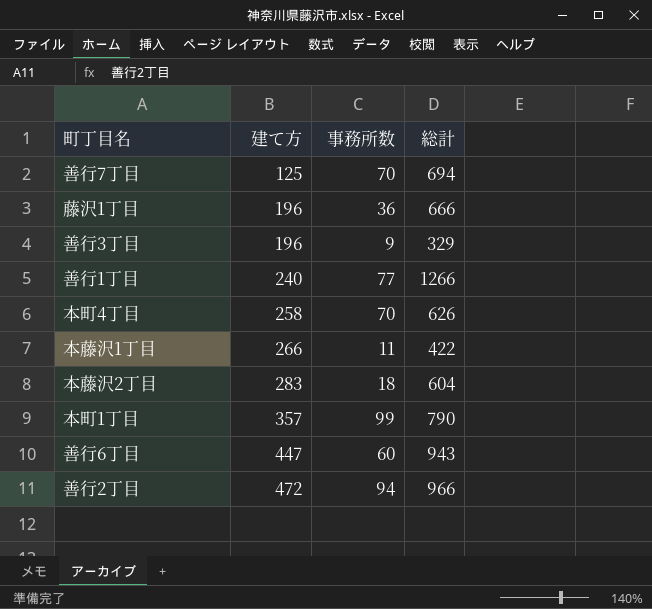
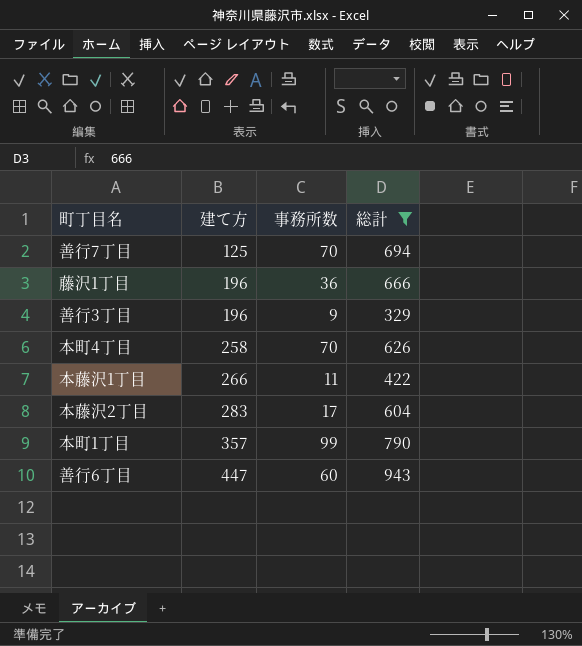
filter: none -> 総計 <= 943
本藤沢2丁目 | 事務所数: 18 -> 17

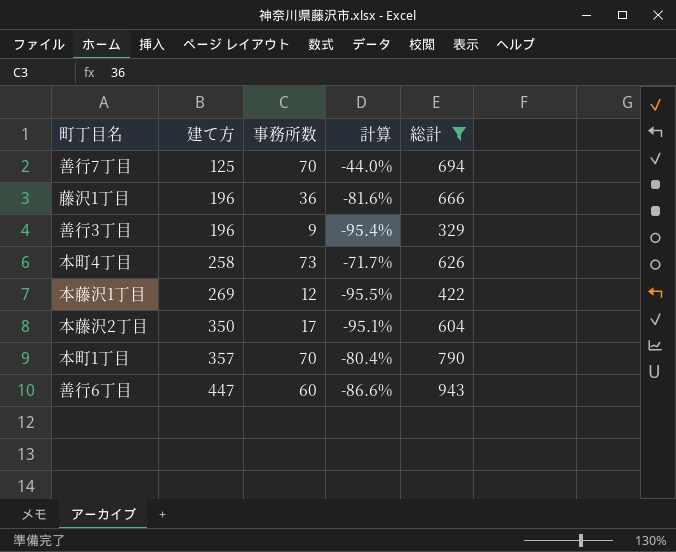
column 計算 | formula: none -> ([事務所数] - [建て方]) / [建て方]
本町4丁目 | 事務所数: 70 -> 73
本藤沢1丁目 | 建て方: 266 -> 269
本藤沢1丁目 | 事務所数: 11 -> 12
本藤沢2丁目 | 建て方: 283 -> 350
本町1丁目 | 事務所数: 99 -> 70

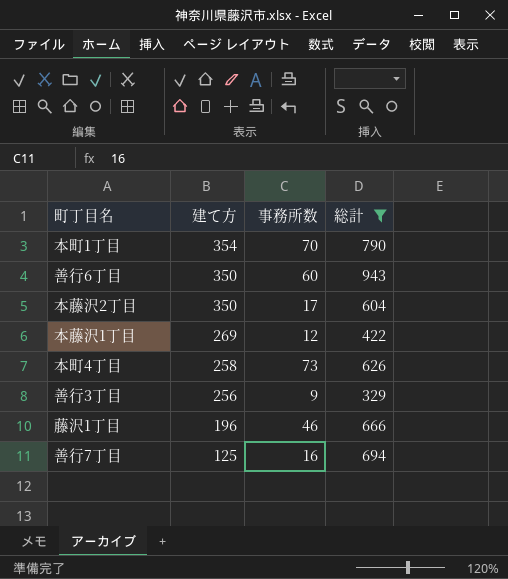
row order: 建て方 ascending -> 建て方 descending
column 計算 | formula: ([事務所数] - [建て方]) / [建て方] -> none
本町1丁目 | 建て方: 357 -> 354
善行6丁目 | 建て方: 447 -> 350
善行3丁目 | 建て方: 196 -> 256
藤沢1丁目 | 事務所数: 36 -> 46
善行7丁目 | 事務所数: 70 -> 16

